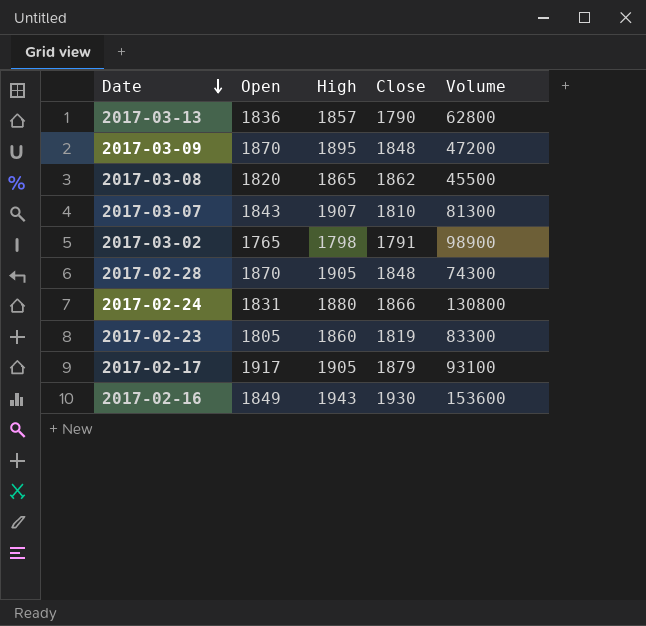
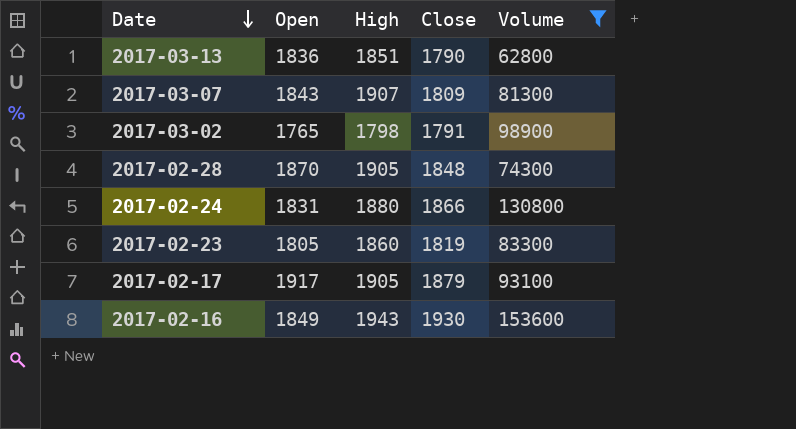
filter: none -> Volume >= 62800
2017-03-13 | High: 1857 -> 1851
2017-03-07 | Close: 1810 -> 1809

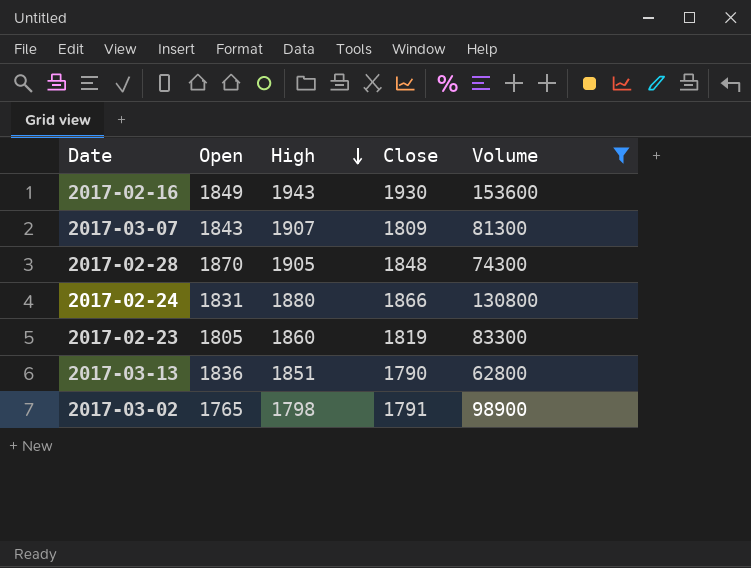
row order: Date descending -> High descending
row 2017-02-17: 1917 | 1905 | 1879 | 93100 -> none

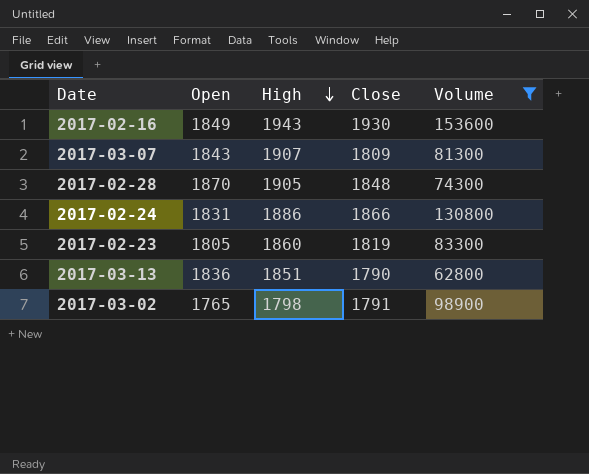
2017-02-24 | High: 1880 -> 1886

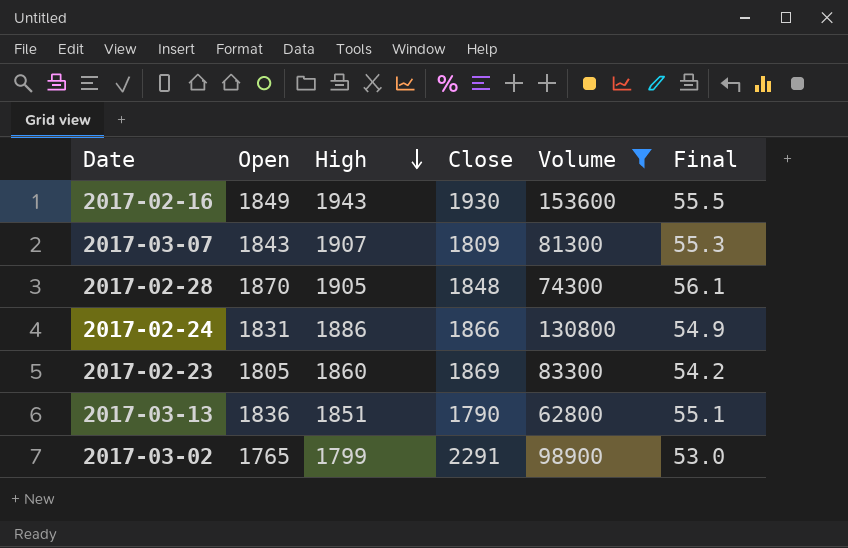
column Final | formula: none -> [Open] * 0.03
2017-02-23 | Close: 1819 -> 1869
2017-03-02 | High: 1798 -> 1799
2017-03-02 | Close: 1791 -> 2291

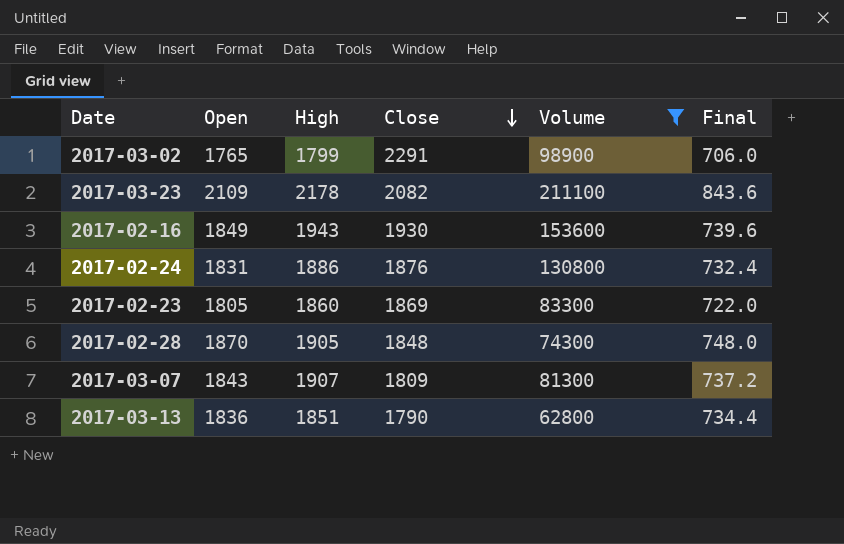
row order: High descending -> Close descending
column Final | formula: [Open] * 0.03 -> [Open] * 0.4
row 2017-03-23: none -> 2109 | 2178 | 2082 | 211100 | 843.6
2017-02-24 | Close: 1866 -> 1876

